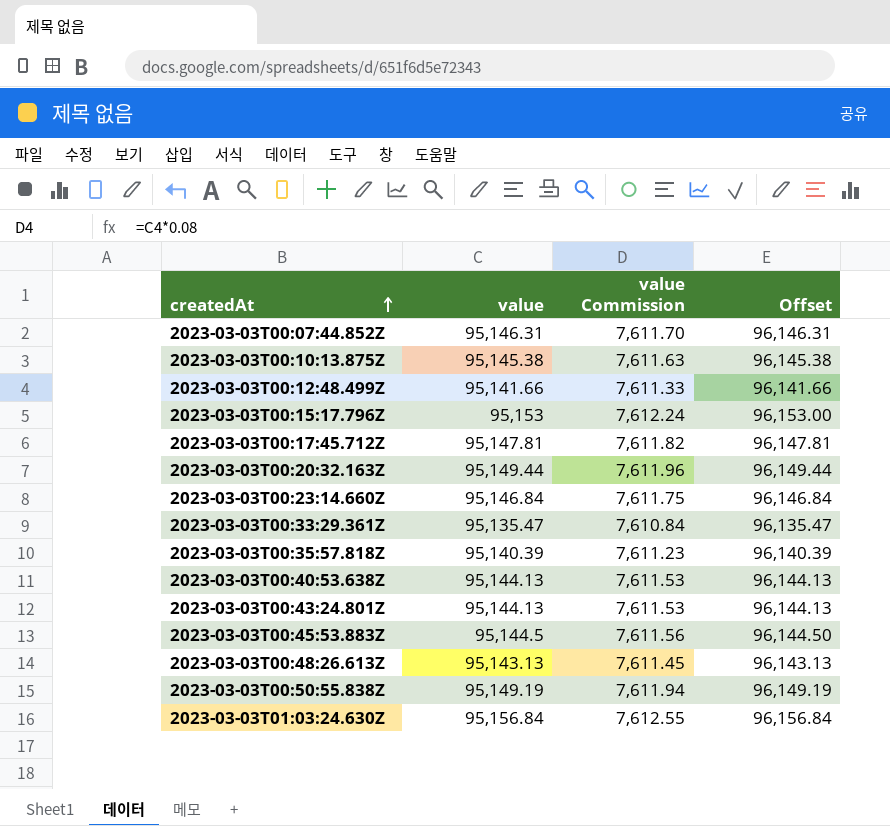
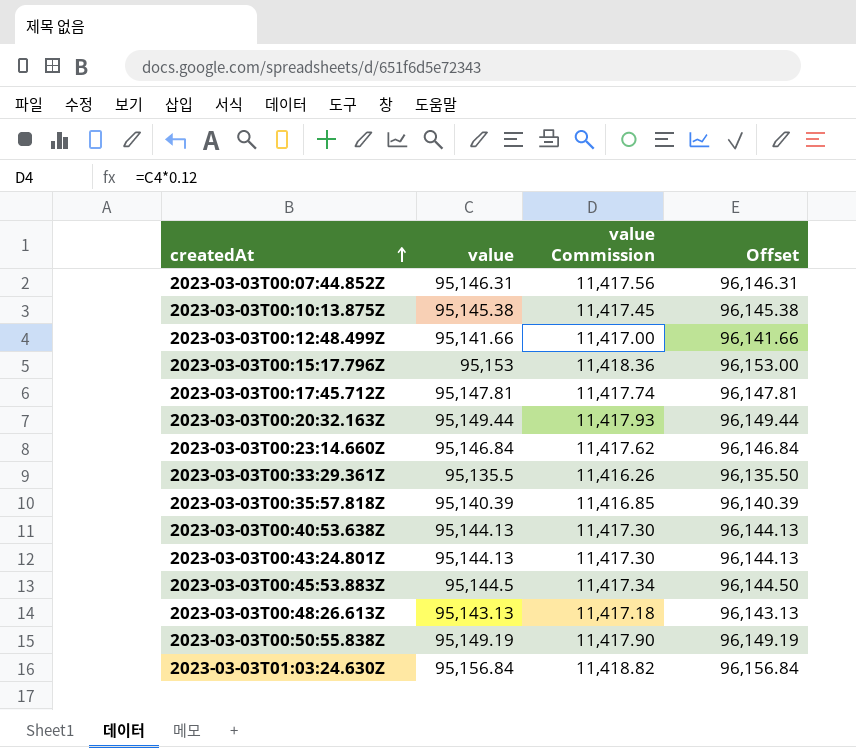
column value Commission | formula: [value] * 0.08 -> [value] * 0.12
2023-03-03T00:33:29.361Z | value: 95,135.47 -> 95,135.5
2023-03-03T00:33:29.361Z | Offset: 96,135.47 -> 96,135.50

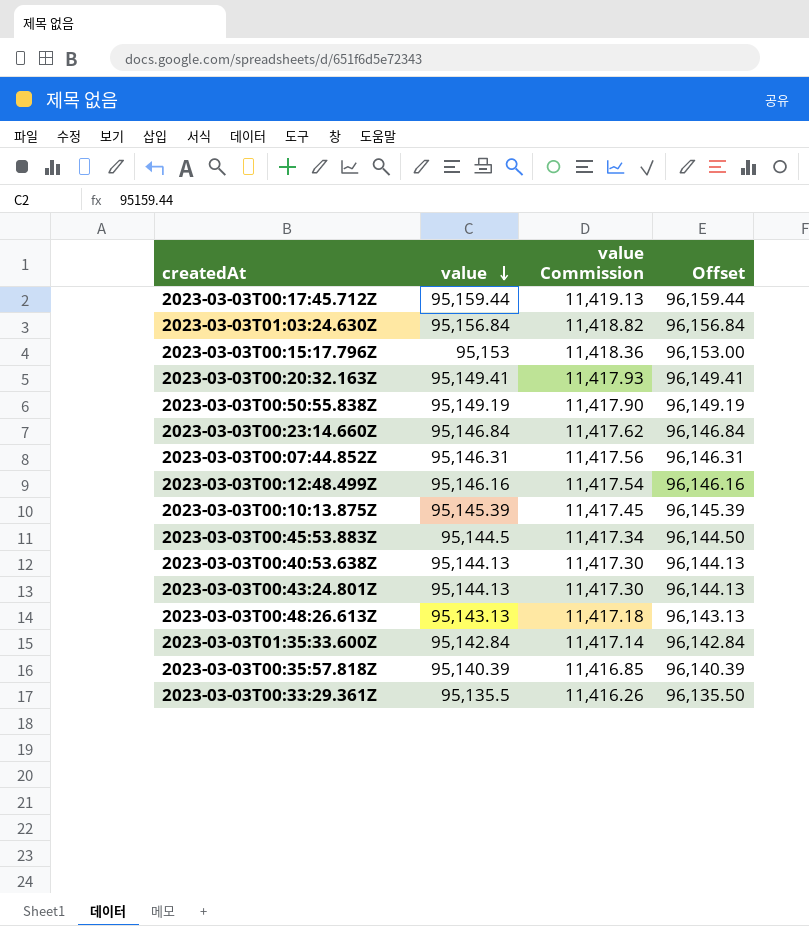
row order: createdAt ascending -> value descending
2023-03-03T00:17:45.712Z | value: 95,147.81 -> 95,159.44
2023-03-03T00:17:45.712Z | value Commission: 11,417.74 -> 11,419.13
2023-03-03T00:17:45.712Z | Offset: 96,147.81 -> 96,159.44
2023-03-03T00:20:32.163Z | value: 95,149.44 -> 95,149.41
2023-03-03T00:20:32.163Z | Offset: 96,149.44 -> 96,149.41
2023-03-03T00:12:48.499Z | value: 95,141.66 -> 95,146.16
2023-03-03T00:12:48.499Z | value Commission: 11,417.00 -> 11,417.54
2023-03-03T00:12:48.499Z | Offset: 96,141.66 -> 96,146.16
2023-03-03T00:10:13.875Z | value: 95,145.38 -> 95,145.39
2023-03-03T00:10:13.875Z | Offset: 96,145.38 -> 96,145.39
row 2023-03-03T01:35:33.600Z: none -> 95,142.84 | 11,417.14 | 96,142.84

